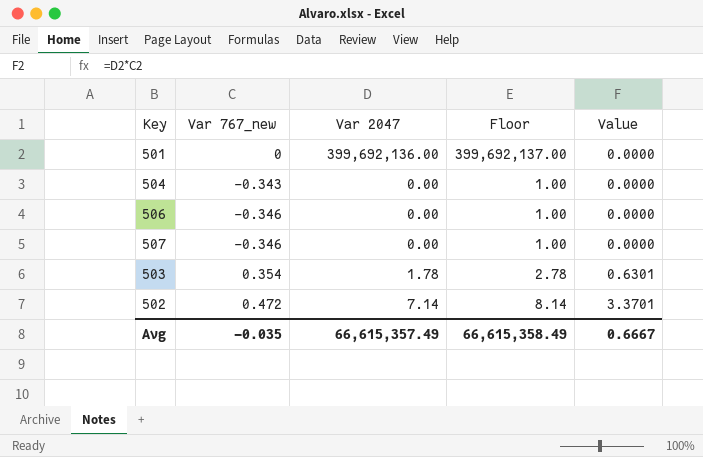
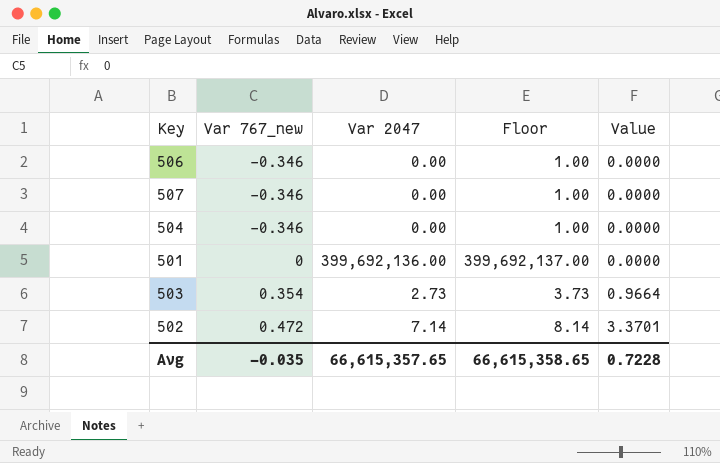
row order: Value ascending -> Var 767_new ascending
504 | Var 767_new: -0.343 -> -0.346
503 | Var 2047: 1.78 -> 2.73
503 | Floor: 2.78 -> 3.73
503 | Value: 0.6301 -> 0.9664
Avg | Var 2047: 66,615,357.49 -> 66,615,357.65
Avg | Floor: 66,615,358.49 -> 66,615,358.65
Avg | Value: 0.6667 -> 0.7228

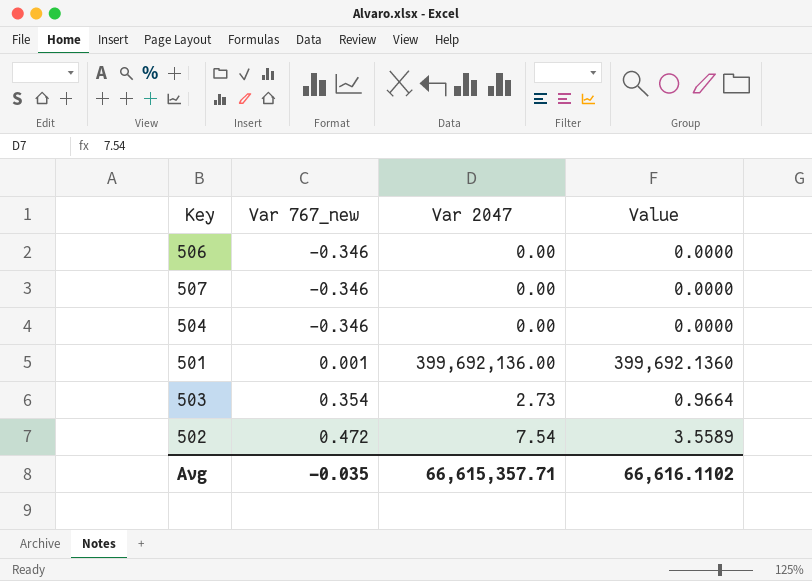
column Floor | formula: [Var 2047] + 1 -> none
501 | Var 767_new: 0 -> 0.001
501 | Value: 0.0000 -> 399,692.1360
502 | Var 2047: 7.14 -> 7.54
502 | Value: 3.3701 -> 3.5589
Avg | Var 2047: 66,615,357.65 -> 66,615,357.71
Avg | Value: 0.7228 -> 66,616.1102

